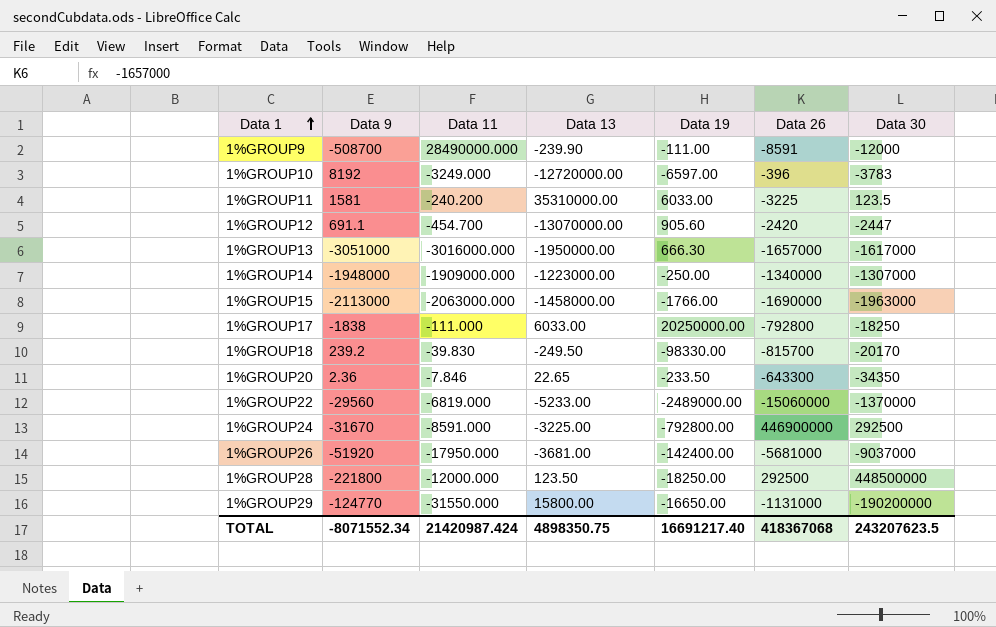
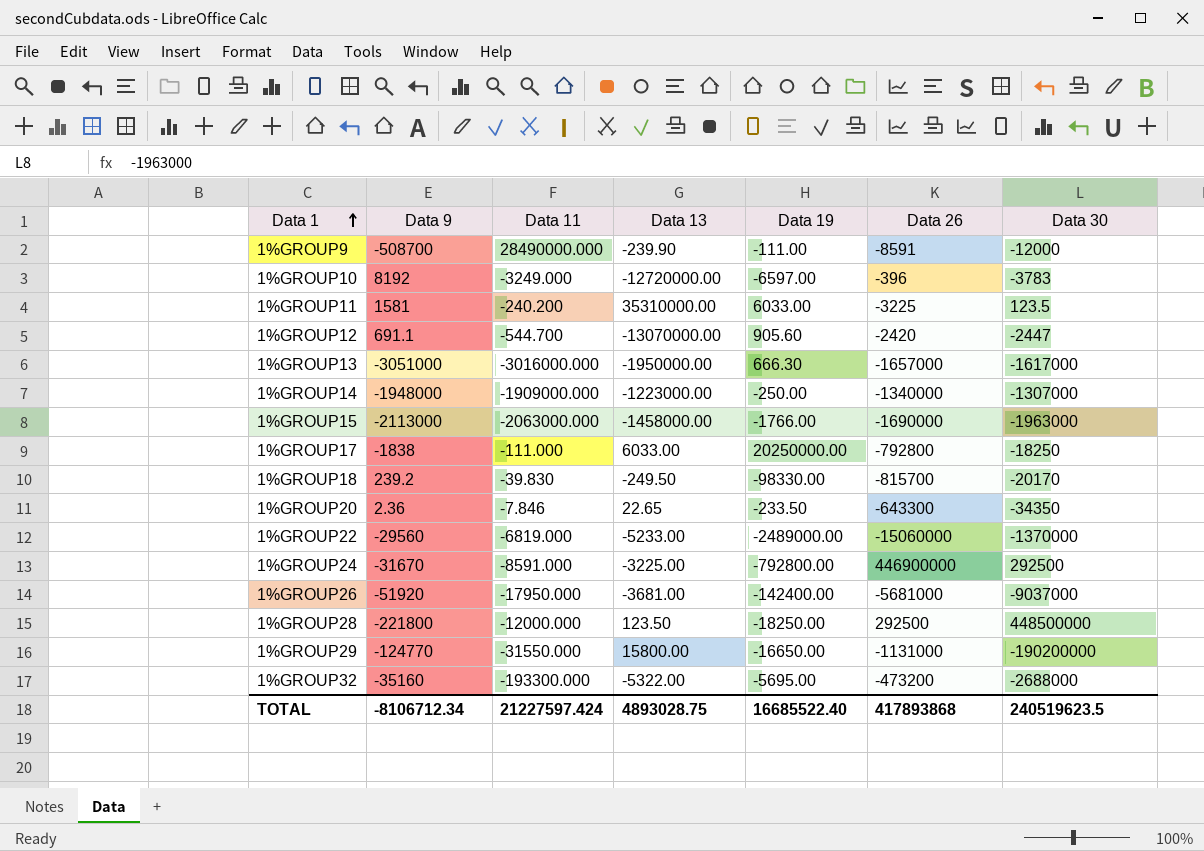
1%GROUP12 | Data 11: -454.700 -> -544.700
row 1%GROUP32: none -> -35160 | -193300.000 | -5322.00 | -5695.00 | -473200 | -2688000
TOTAL | Data 9: -8071552.34 -> -8106712.34
TOTAL | Data 11: 21420987.424 -> 21227597.424
TOTAL | Data 13: 4898350.75 -> 4893028.75
TOTAL | Data 19: 16691217.40 -> 16685522.40
TOTAL | Data 26: 418367068 -> 417893868
TOTAL | Data 30: 243207623.5 -> 240519623.5

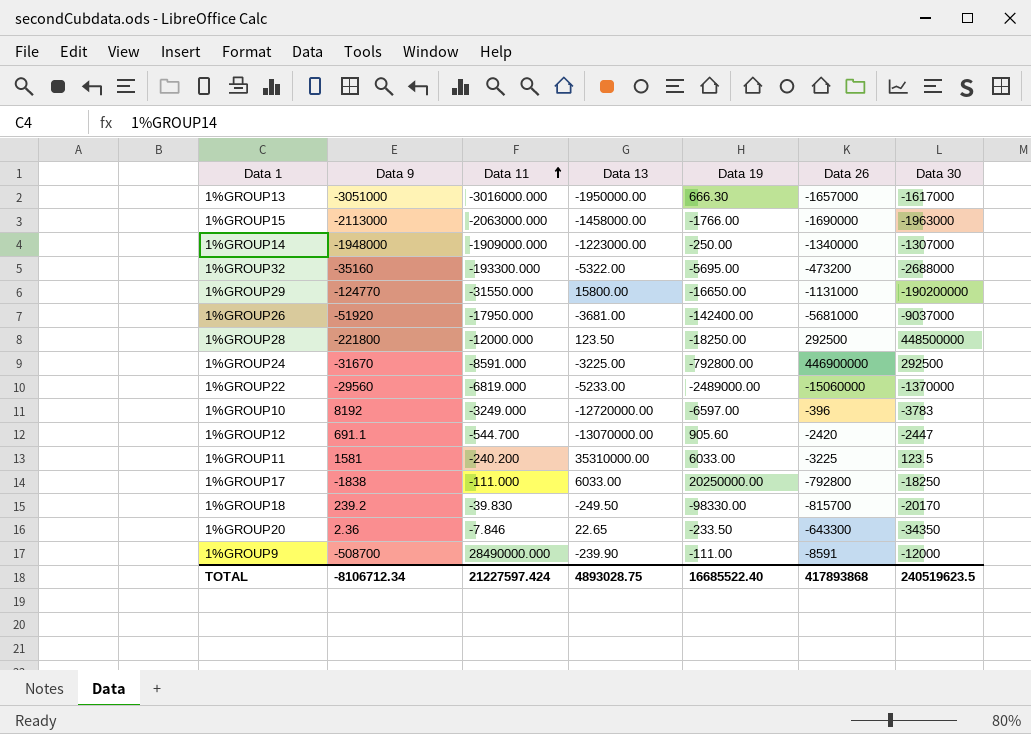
row order: Data 1 ascending -> Data 11 ascending

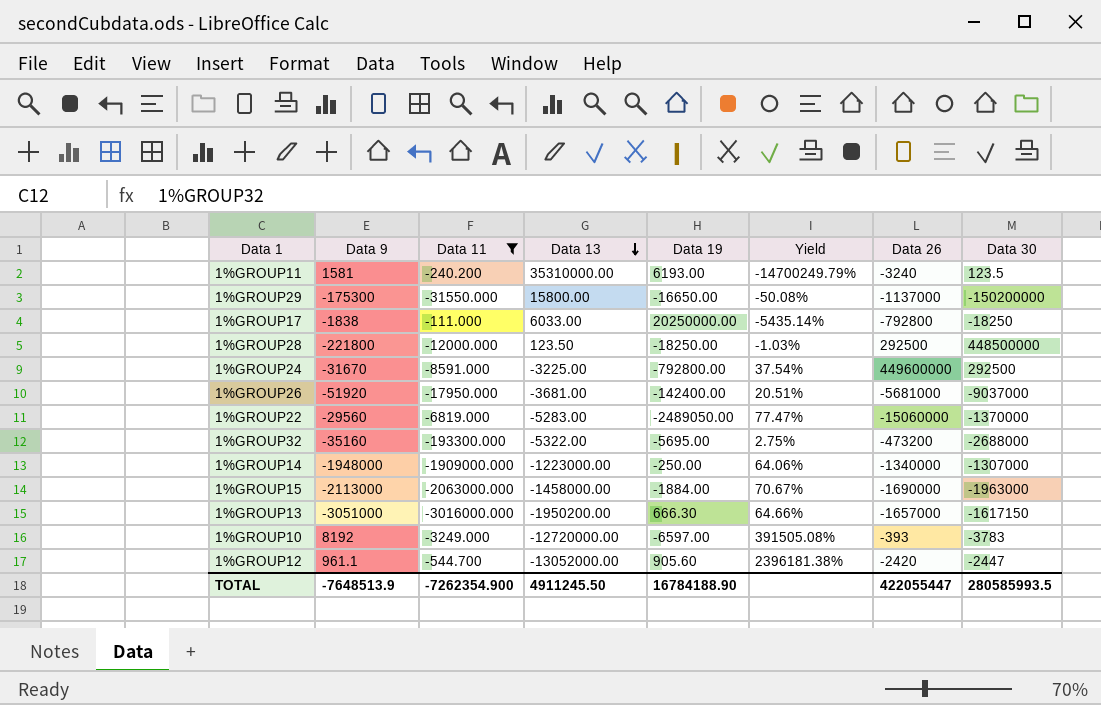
filter: none -> Data 11 <= -111.000
row order: Data 11 ascending -> Data 13 descending
column Yield | formula: none -> [Data 13] / [Data 11]
1%GROUP11 | Data 19: 6033.00 -> 6193.00
1%GROUP11 | Data 26: -3225 -> -3240
1%GROUP29 | Data 9: -124770 -> -175300
1%GROUP29 | Data 26: -1131000 -> -1137000
1%GROUP29 | Data 30: -190200000 -> -150200000
1%GROUP24 | Data 26: 446900000 -> 449600000
1%GROUP22 | Data 13: -5233.00 -> -5283.00
1%GROUP22 | Data 19: -2489000.00 -> -2489050.00
1%GROUP15 | Data 19: -1766.00 -> -1884.00
1%GROUP13 | Data 13: -1950000.00 -> -1950200.00
1%GROUP13 | Data 30: -1617000 -> -1617150
1%GROUP10 | Data 26: -396 -> -393
1%GROUP12 | Data 9: 691.1 -> 961.1
1%GROUP12 | Data 13: -13070000.00 -> -13052000.00
TOTAL | Data 9: -8106712.34 -> -7648513.9
TOTAL | Data 11: 21227597.424 -> -7262354.900
TOTAL | Data 13: 4893028.75 -> 4911245.50
TOTAL | Data 19: 16685522.40 -> 16784188.90
TOTAL | Data 26: 417893868 -> 422055447
TOTAL | Data 30: 240519623.5 -> 280585993.5

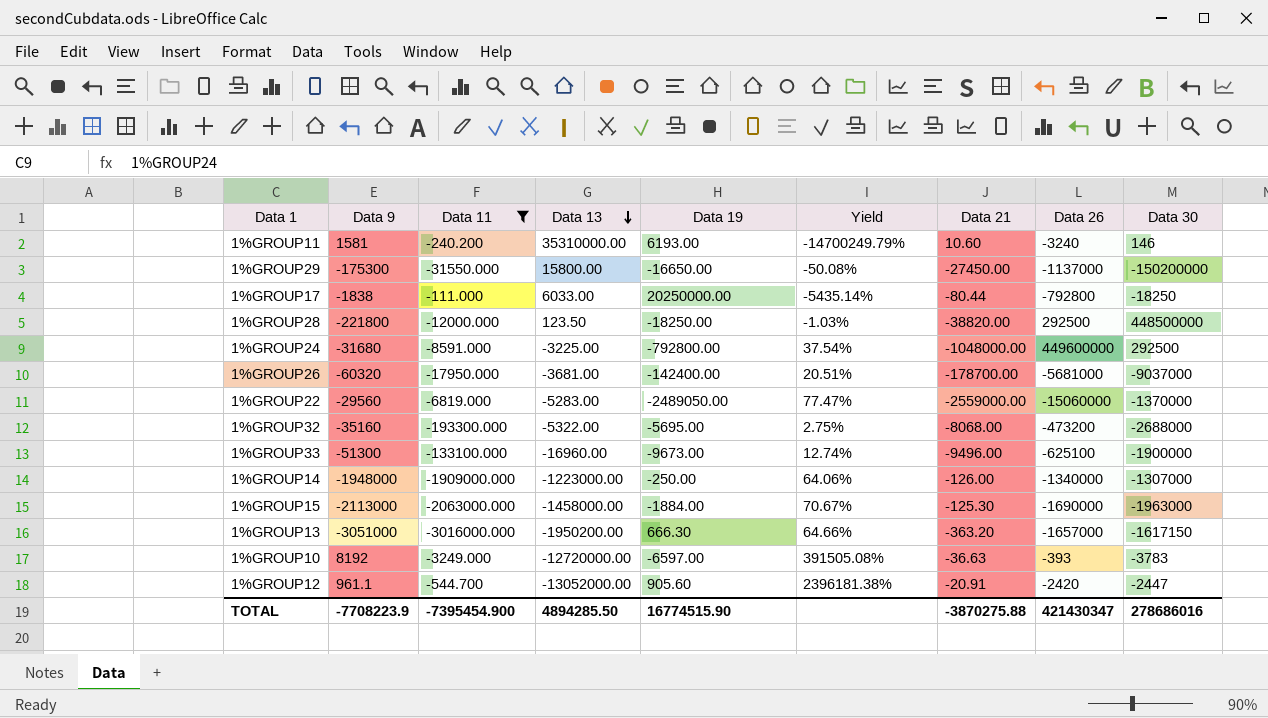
column Data 21 | position: none -> 7
1%GROUP11 | Data 30: 123.5 -> 146
1%GROUP24 | Data 9: -31670 -> -31680
1%GROUP26 | Data 9: -51920 -> -60320
row 1%GROUP33: none -> -51300 | -133100.000 | -16960.00 | -9673.00 | 12.74% | -9496.00 | -625100 | -1900000
TOTAL | Data 9: -7648513.9 -> -7708223.9
TOTAL | Data 11: -7262354.900 -> -7395454.900
TOTAL | Data 13: 4911245.50 -> 4894285.50
TOTAL | Data 19: 16784188.90 -> 16774515.90
TOTAL | Data 26: 422055447 -> 421430347
TOTAL | Data 30: 280585993.5 -> 278686016

